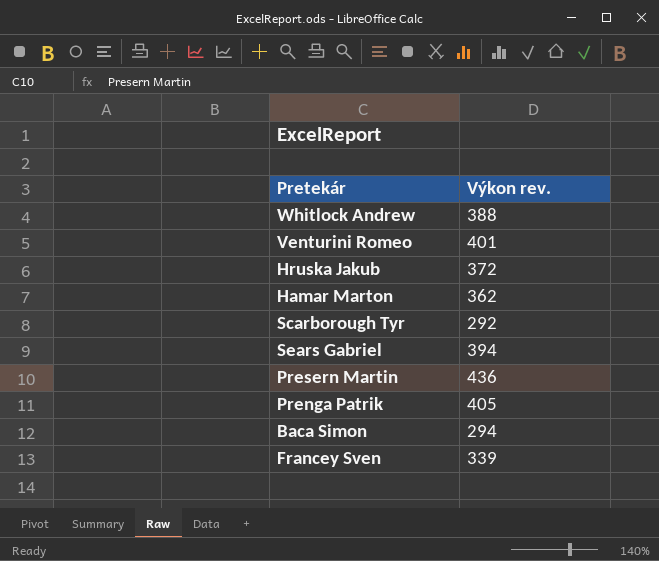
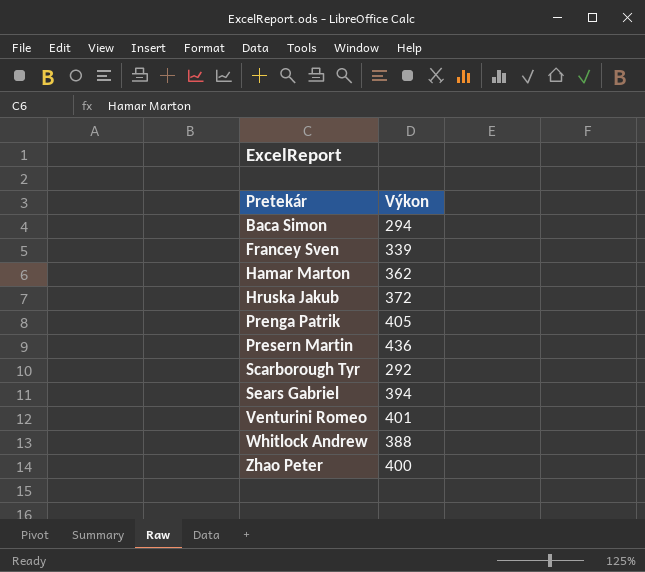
row order: none -> Pretekár ascending
column name: Výkon rev. -> Výkon
row Zhao Peter: none -> 400

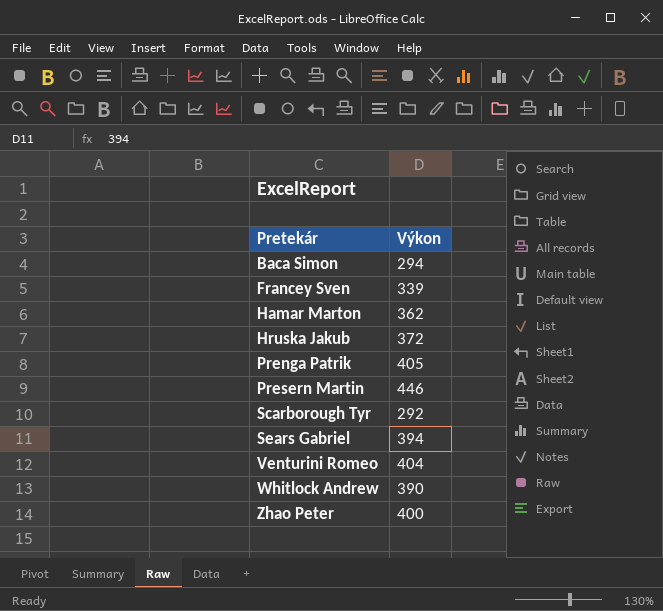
Presern Martin | Výkon: 436 -> 446
Venturini Romeo | Výkon: 401 -> 404
Whitlock Andrew | Výkon: 388 -> 390

